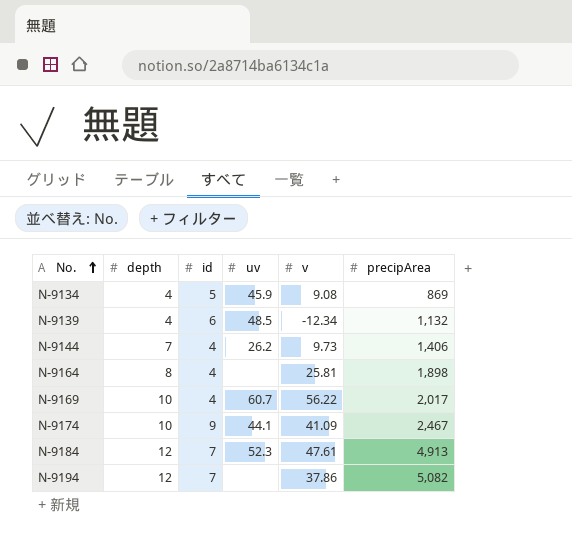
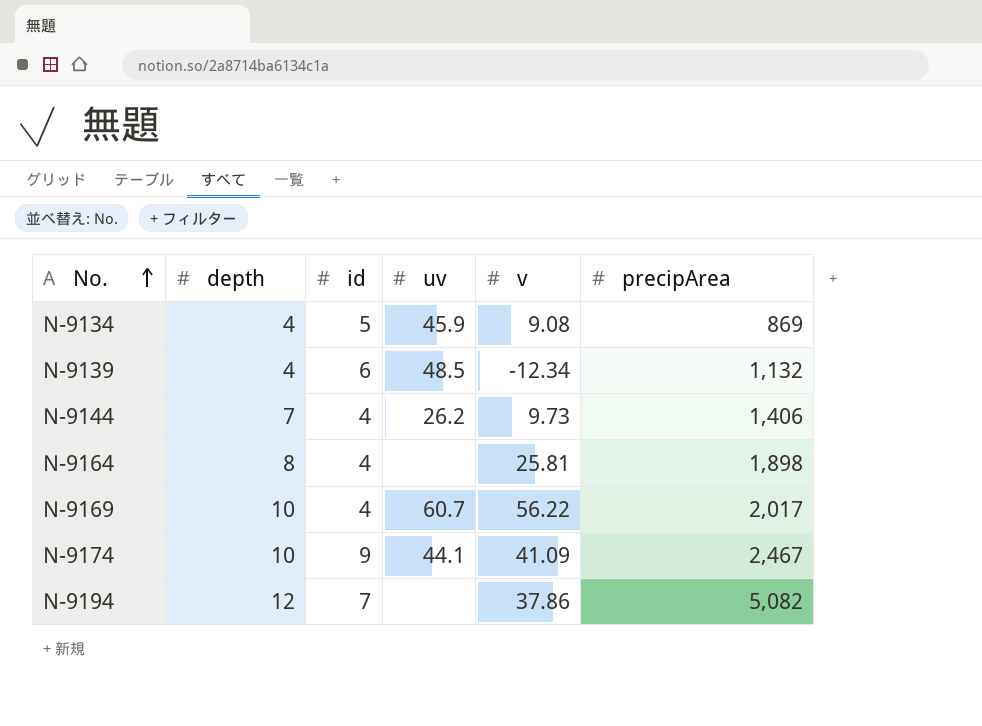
row N-9184: 12 | 7 | 52.3 | 47.61 | 4,913 -> none

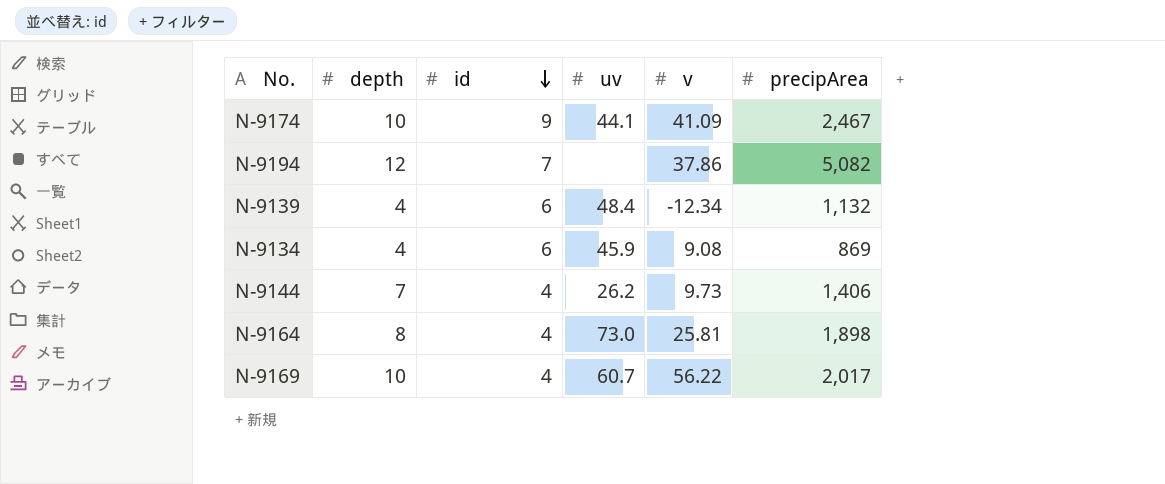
row order: No. ascending -> id descending
N-9139 | uv: 48.5 -> 48.4
N-9134 | id: 5 -> 6
N-9164 | uv: none -> 73.0

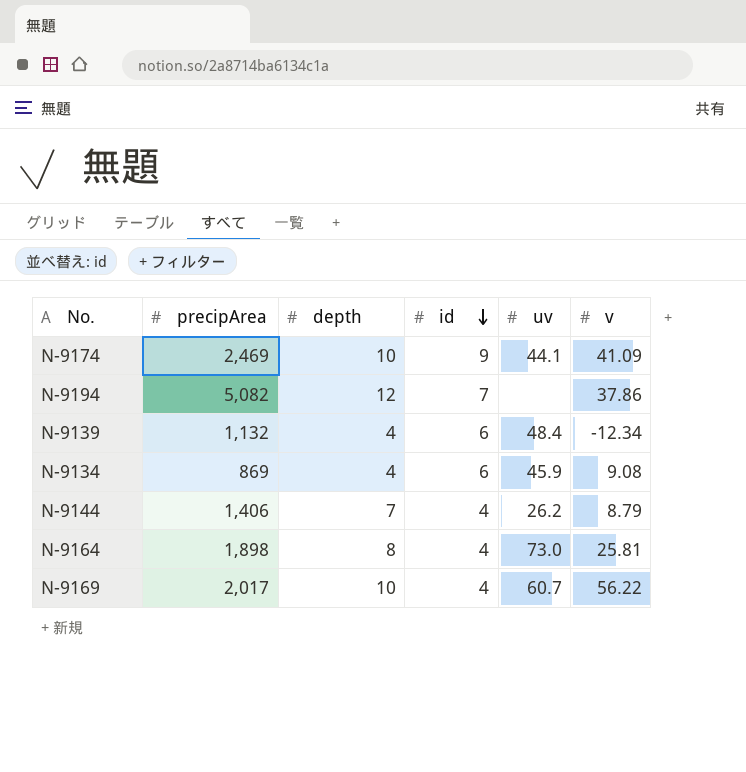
column precipArea | position: 6 -> 2
N-9174 | precipArea: 2,467 -> 2,469
N-9144 | v: 9.73 -> 8.79

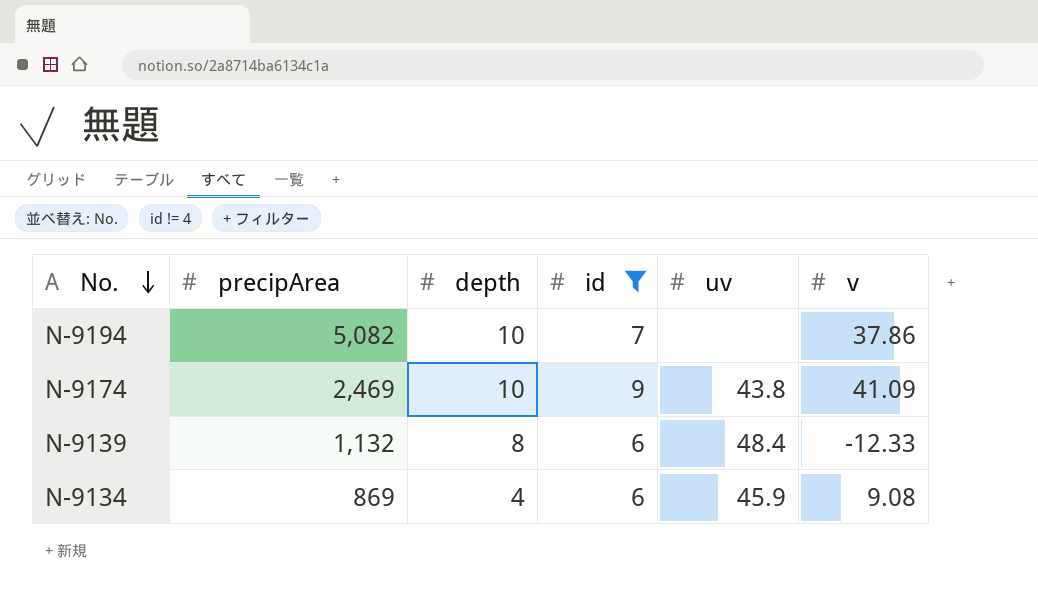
filter: none -> id != 4
row order: id descending -> No. descending
N-9194 | depth: 12 -> 10
N-9174 | uv: 44.1 -> 43.8
N-9139 | depth: 4 -> 8
N-9139 | v: -12.34 -> -12.33

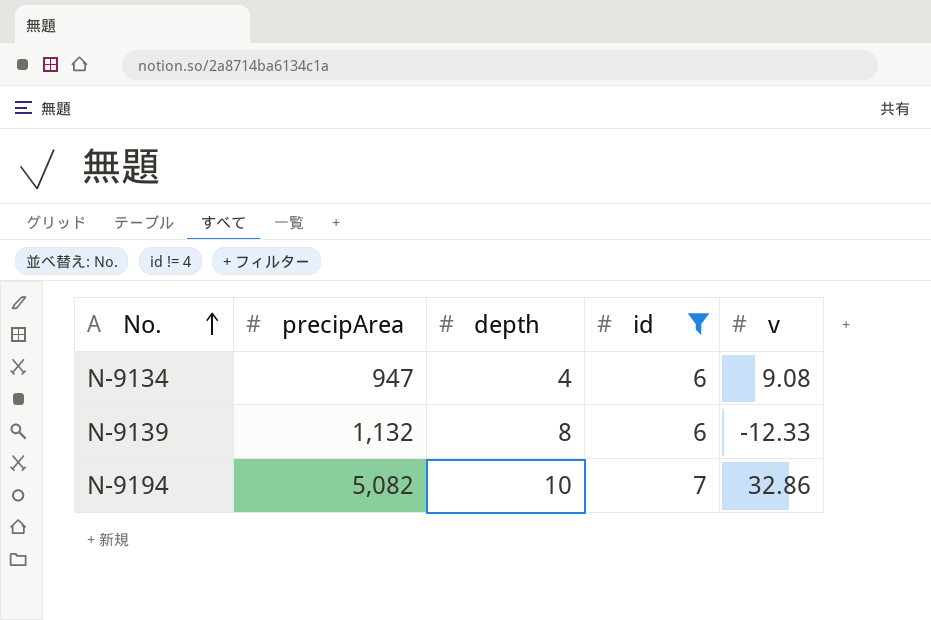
row order: No. descending -> No. ascending
column uv | position: 5 -> none
row N-9174: 2,469 | 10 | 9 | 43.8 | 41.09 -> none
N-9134 | precipArea: 869 -> 947
N-9194 | v: 37.86 -> 32.86

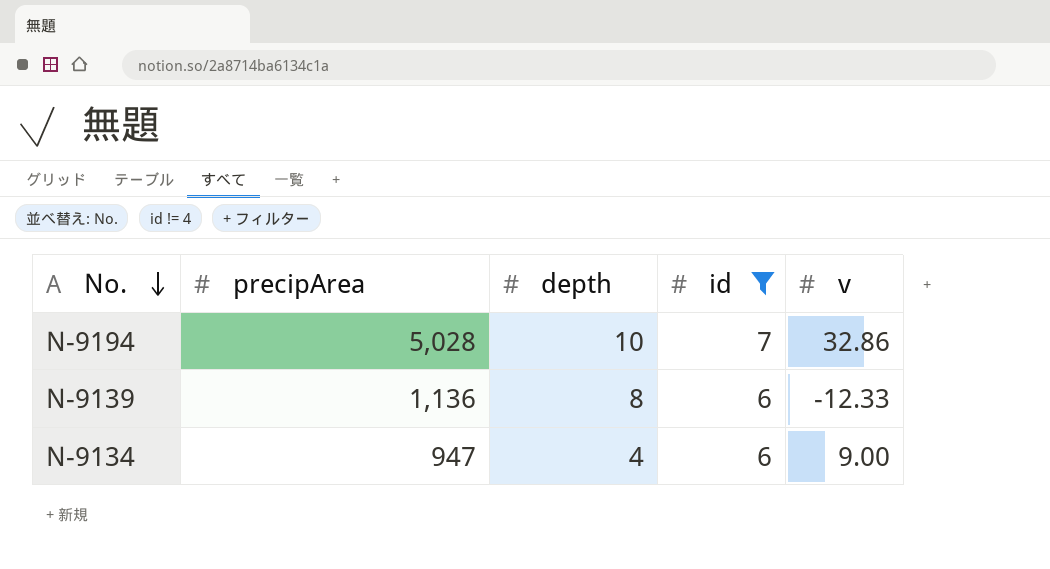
row order: No. ascending -> No. descending
N-9194 | precipArea: 5,082 -> 5,028
N-9139 | precipArea: 1,132 -> 1,136
N-9134 | v: 9.08 -> 9.00

